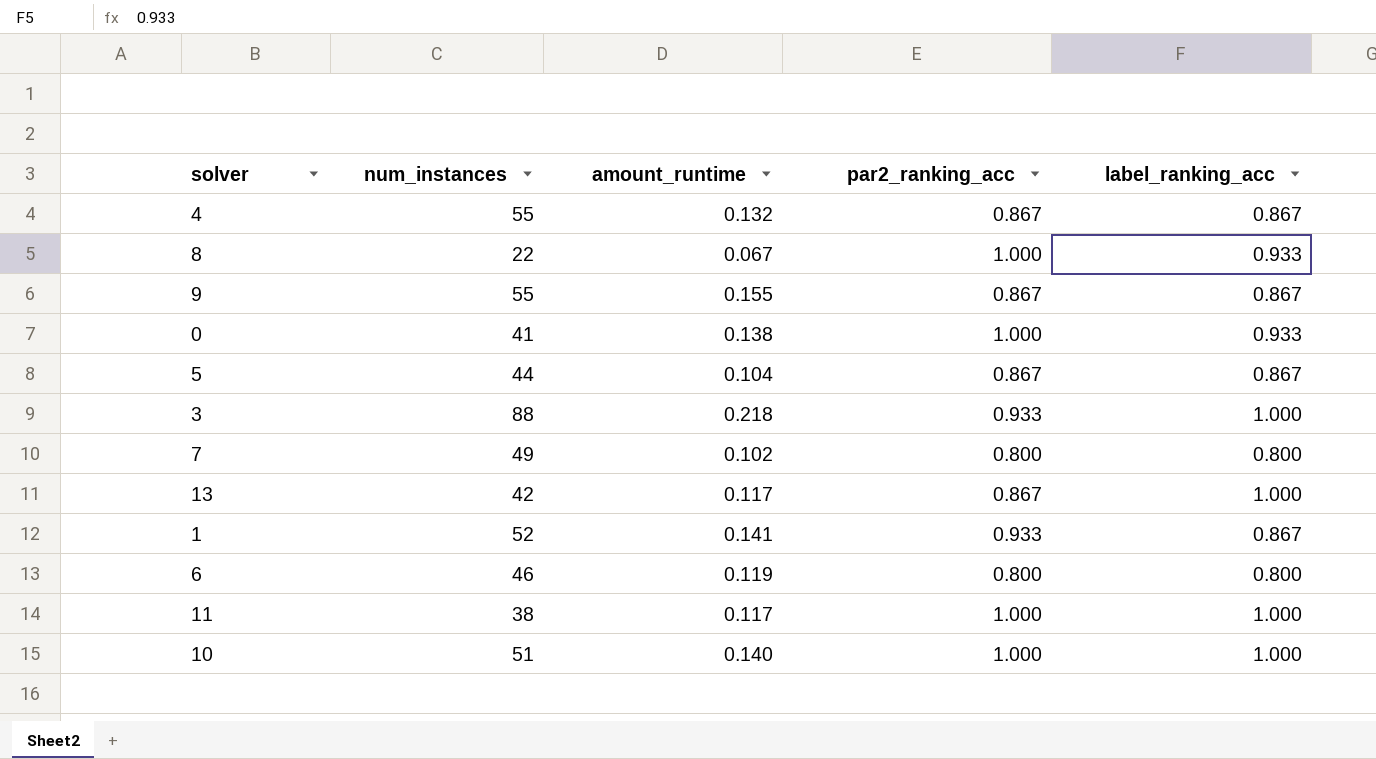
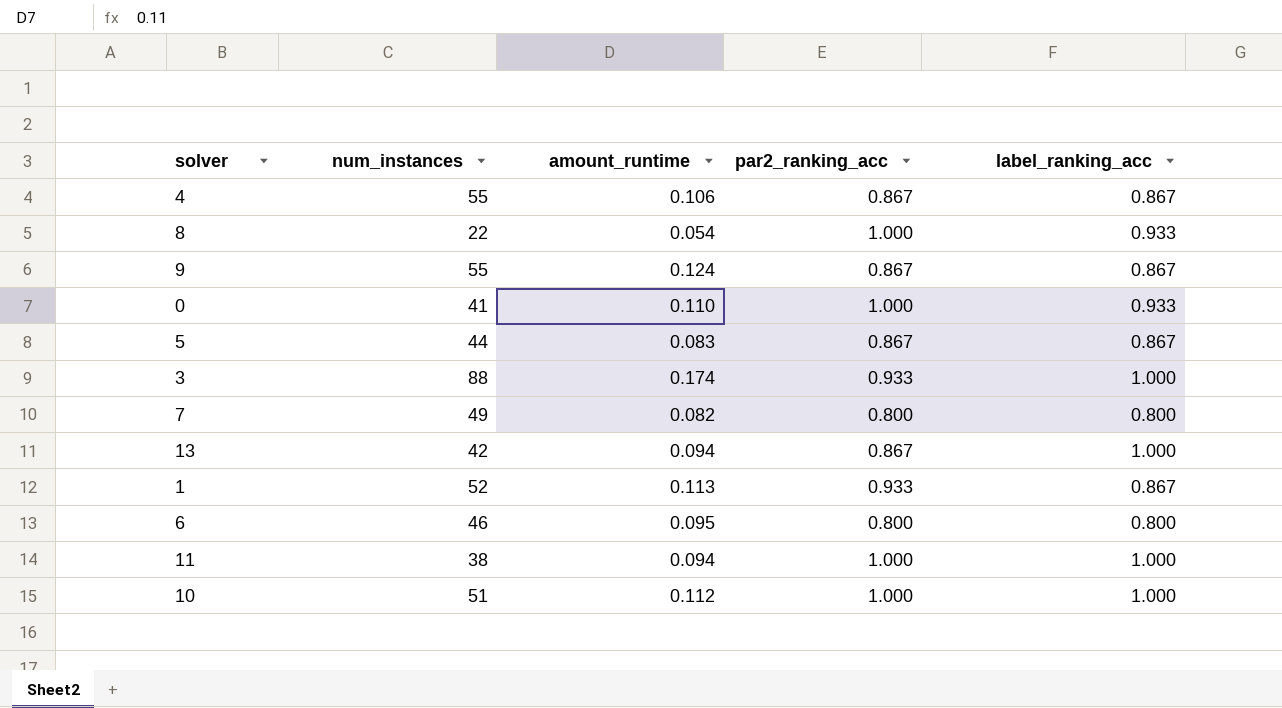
4 | amount_runtime: 0.132 -> 0.106
8 | amount_runtime: 0.067 -> 0.054
9 | amount_runtime: 0.155 -> 0.124
0 | amount_runtime: 0.138 -> 0.110
5 | amount_runtime: 0.104 -> 0.083
3 | amount_runtime: 0.218 -> 0.174
7 | amount_runtime: 0.102 -> 0.082
13 | amount_runtime: 0.117 -> 0.094
1 | amount_runtime: 0.141 -> 0.113
6 | amount_runtime: 0.119 -> 0.095
11 | amount_runtime: 0.117 -> 0.094
10 | amount_runtime: 0.140 -> 0.112

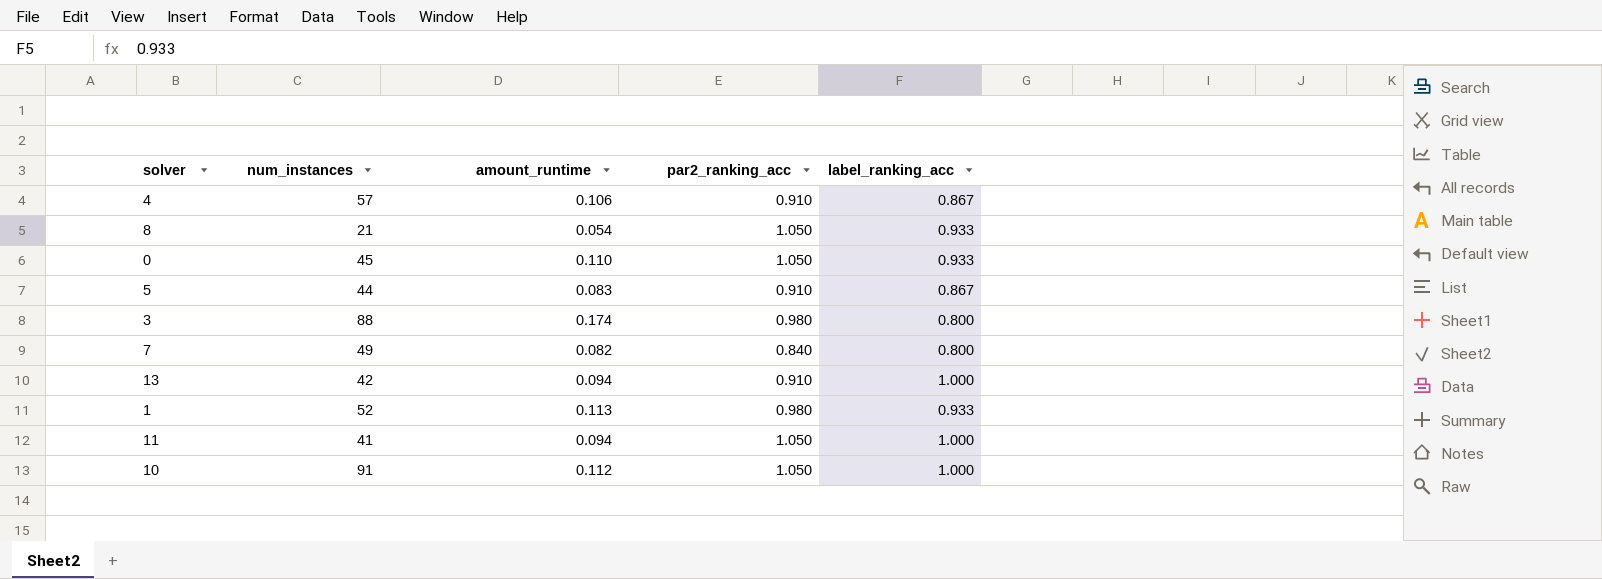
row 9: 55 | 0.124 | 0.867 | 0.867 -> none
row 6: 46 | 0.095 | 0.800 | 0.800 -> none
4 | num_instances: 55 -> 57
4 | par2_ranking_acc: 0.867 -> 0.910
8 | num_instances: 22 -> 21
8 | par2_ranking_acc: 1.000 -> 1.050
0 | num_instances: 41 -> 45
0 | par2_ranking_acc: 1.000 -> 1.050
5 | par2_ranking_acc: 0.867 -> 0.910
3 | par2_ranking_acc: 0.933 -> 0.980
3 | label_ranking_acc: 1.000 -> 0.800
7 | par2_ranking_acc: 0.800 -> 0.840
13 | par2_ranking_acc: 0.867 -> 0.910
1 | par2_ranking_acc: 0.933 -> 0.980
1 | label_ranking_acc: 0.867 -> 0.933
11 | num_instances: 38 -> 41
11 | par2_ranking_acc: 1.000 -> 1.050
10 | num_instances: 51 -> 91
10 | par2_ranking_acc: 1.000 -> 1.050

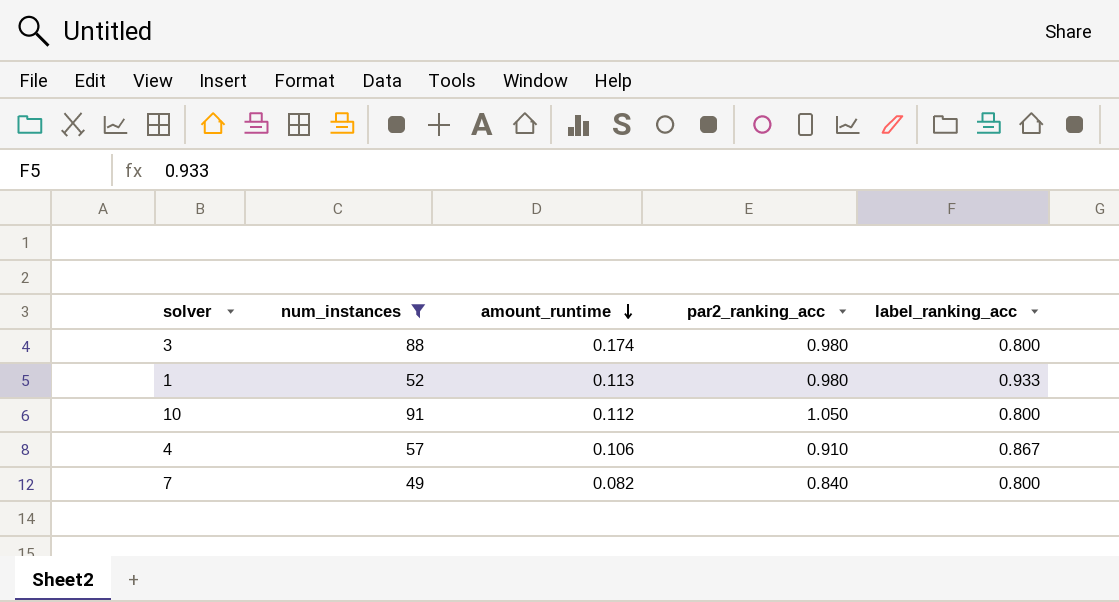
filter: none -> num_instances >= 49
row order: none -> amount_runtime descending
10 | label_ranking_acc: 1.000 -> 0.800

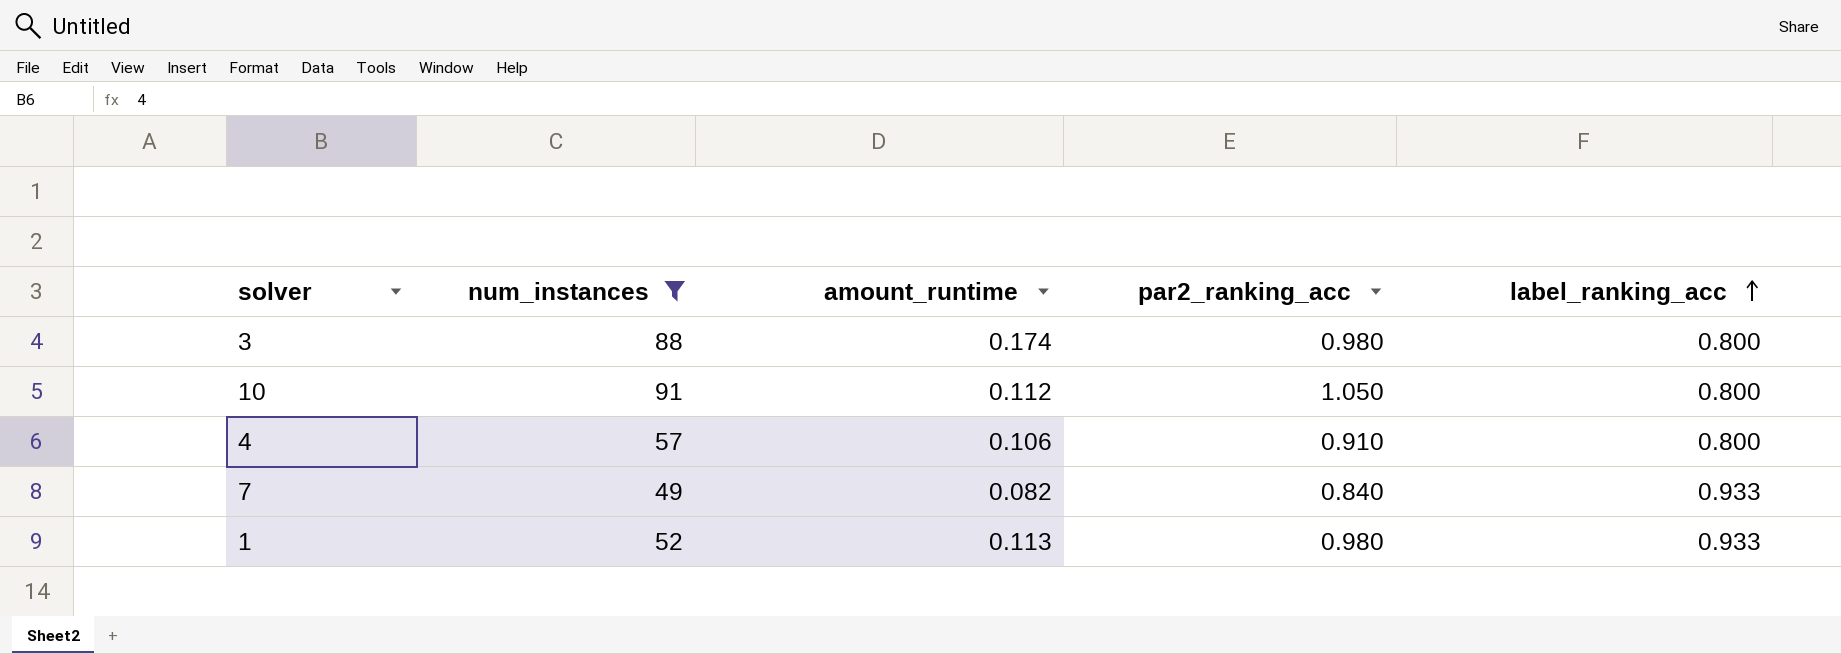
row order: amount_runtime descending -> label_ranking_acc ascending
4 | label_ranking_acc: 0.867 -> 0.800
7 | label_ranking_acc: 0.800 -> 0.933

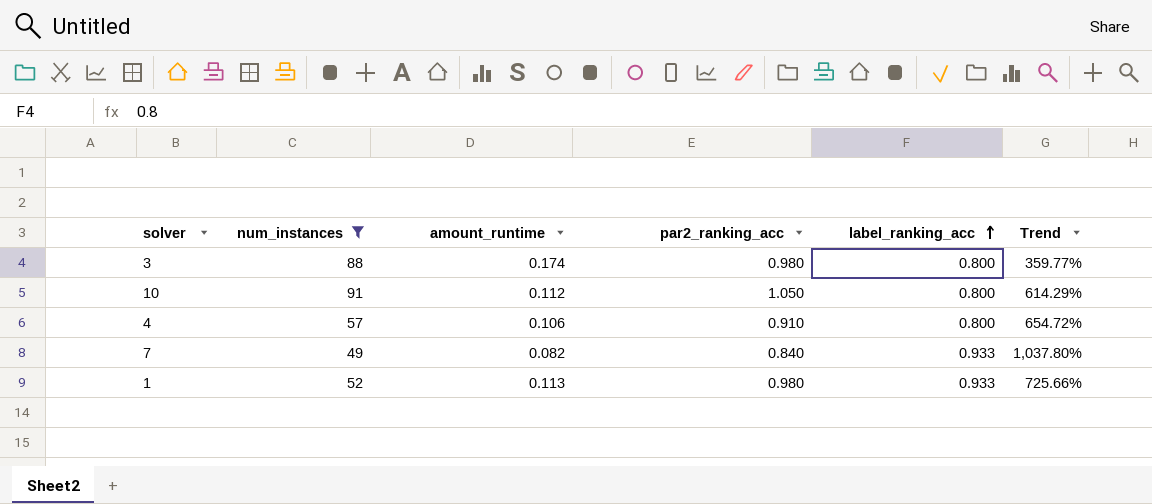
column Trend | formula: none -> ([label_ranking_acc] - [amount_runtime]) / [amount_runtime]

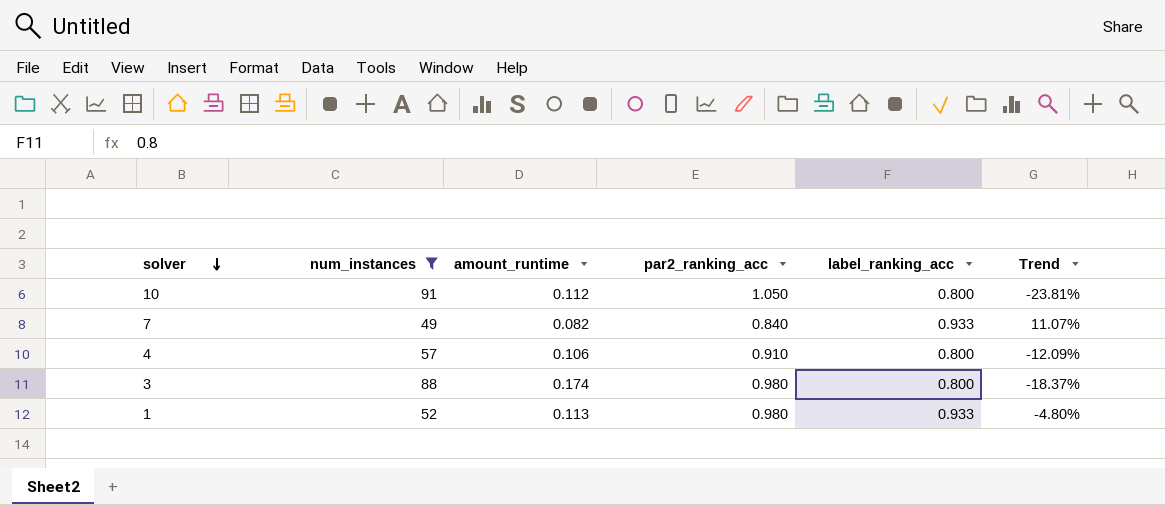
row order: label_ranking_acc ascending -> solver descending
column Trend | formula: ([label_ranking_acc] - [amount_runtime]) / [amount_runtime] -> ([label_ranking_acc] - [par2_ranking_acc]) / [par2_ranking_acc]

